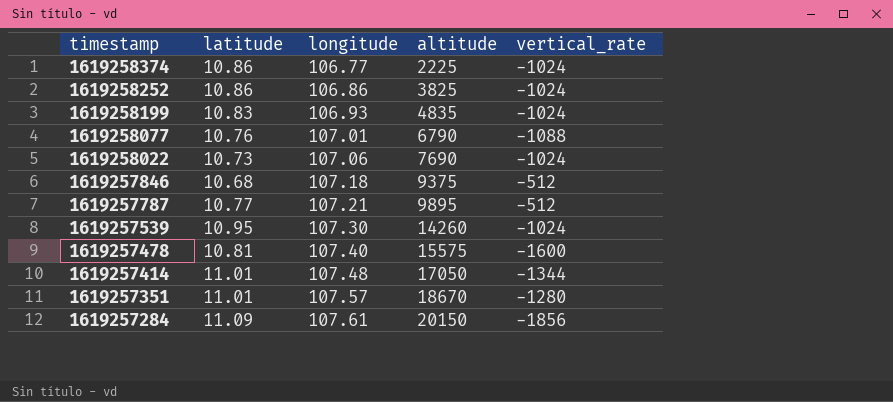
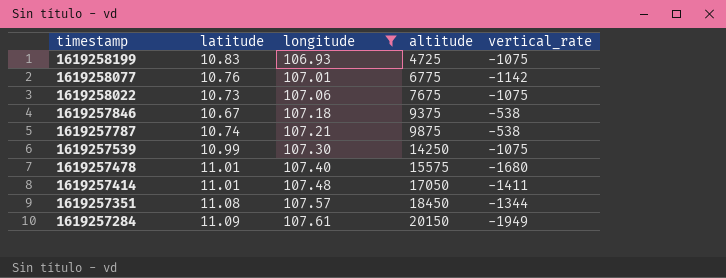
filter: none -> longitude >= 106.93
1619258199 | altitude: 4835 -> 4725
1619258199 | vertical_rate: -1024 -> -1075
1619258077 | altitude: 6790 -> 6775
1619258077 | vertical_rate: -1088 -> -1142
1619258022 | altitude: 7690 -> 7675
1619258022 | vertical_rate: -1024 -> -1075
1619257846 | latitude: 10.68 -> 10.67
1619257846 | vertical_rate: -512 -> -538
1619257787 | latitude: 10.77 -> 10.74
1619257787 | altitude: 9895 -> 9875
1619257787 | vertical_rate: -512 -> -538
1619257539 | latitude: 10.95 -> 10.99
1619257539 | altitude: 14260 -> 14250
1619257539 | vertical_rate: -1024 -> -1075
1619257478 | latitude: 10.81 -> 11.01
1619257478 | vertical_rate: -1600 -> -1680
1619257414 | vertical_rate: -1344 -> -1411
1619257351 | latitude: 11.01 -> 11.08
1619257351 | altitude: 18670 -> 18450
1619257351 | vertical_rate: -1280 -> -1344
1619257284 | vertical_rate: -1856 -> -1949

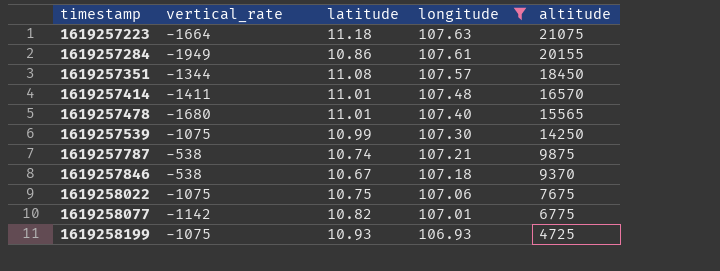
row order: timestamp descending -> timestamp ascending
column vertical_rate | position: 5 -> 2
row 1619257223: none -> -1664 | 11.18 | 107.63 | 21075
1619257284 | latitude: 11.09 -> 10.86
1619257284 | altitude: 20150 -> 20155
1619257414 | altitude: 17050 -> 16570
1619257478 | altitude: 15575 -> 15565
1619257846 | altitude: 9375 -> 9370
1619258022 | latitude: 10.73 -> 10.75
1619258077 | latitude: 10.76 -> 10.82
1619258199 | latitude: 10.83 -> 10.93

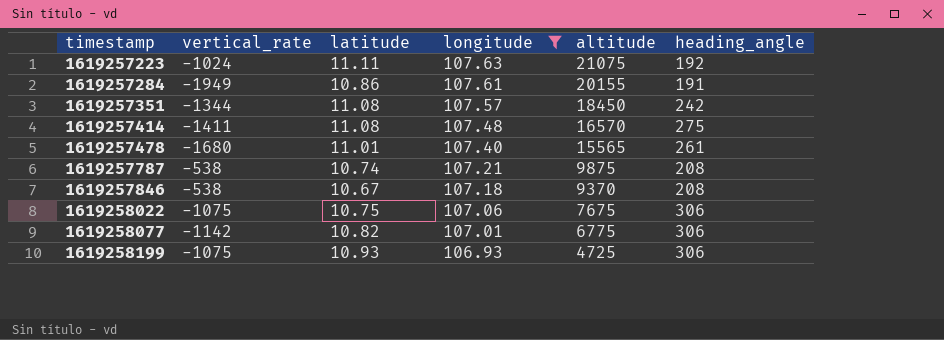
column heading_angle | position: none -> 6
row 1619257539: -1075 | 10.99 | 107.30 | 14250 -> none
1619257223 | vertical_rate: -1664 -> -1024
1619257223 | latitude: 11.18 -> 11.11
1619257414 | latitude: 11.01 -> 11.08

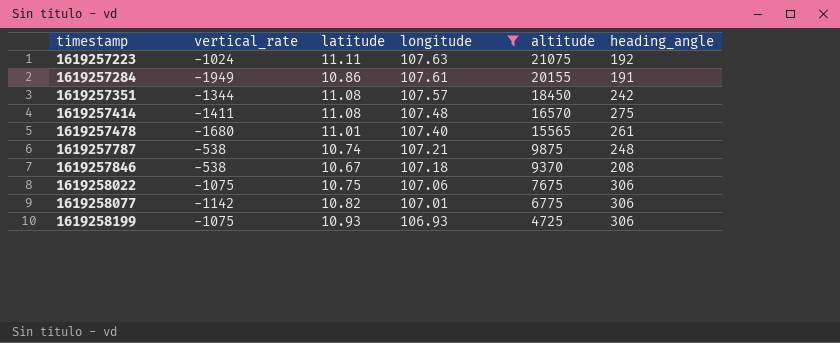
1619257787 | heading_angle: 208 -> 248

